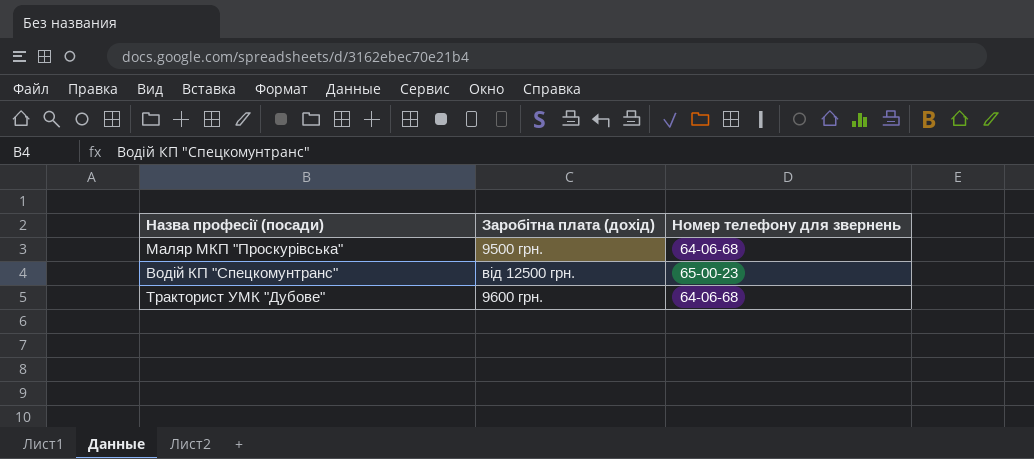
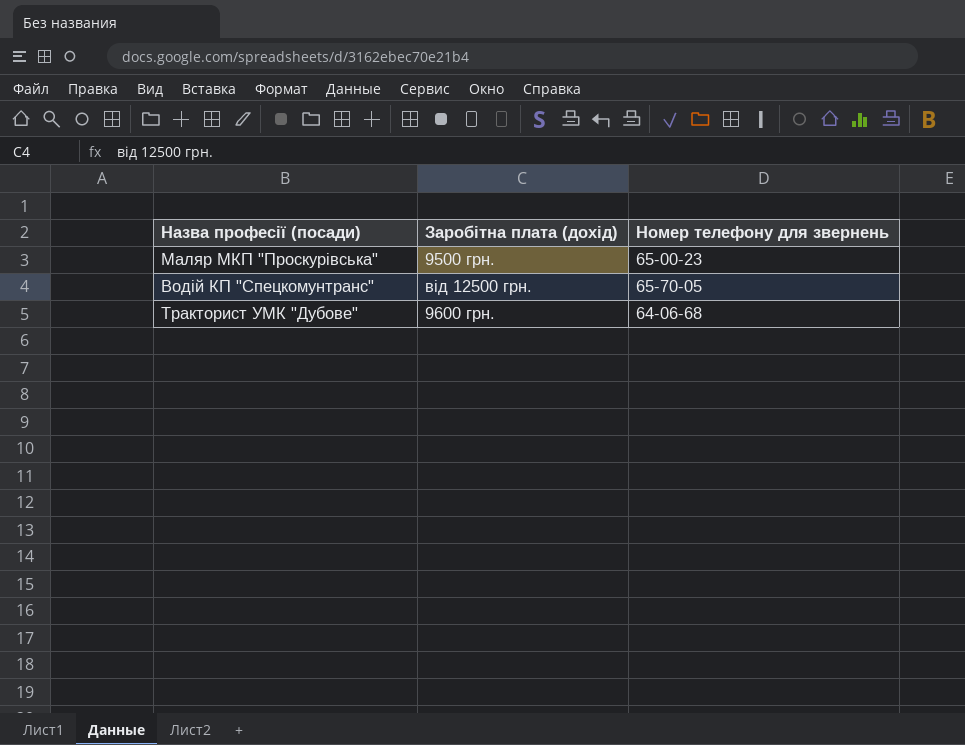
Маляр МКП "Проскурівська" | Номер телефону для звернень: 64-06-68 -> 65-00-23
Водій КП "Спецкомунтранс" | Номер телефону для звернень: 65-00-23 -> 65-70-05

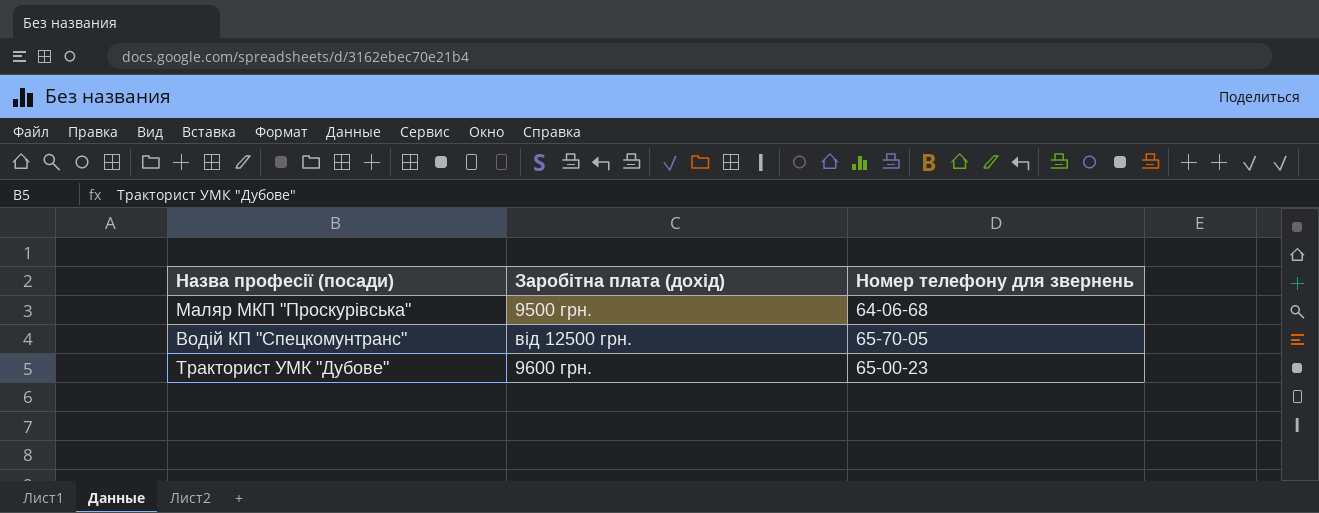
Маляр МКП "Проскурівська" | Номер телефону для звернень: 65-00-23 -> 64-06-68
Тракторист УМК "Дубове" | Номер телефону для звернень: 64-06-68 -> 65-00-23

